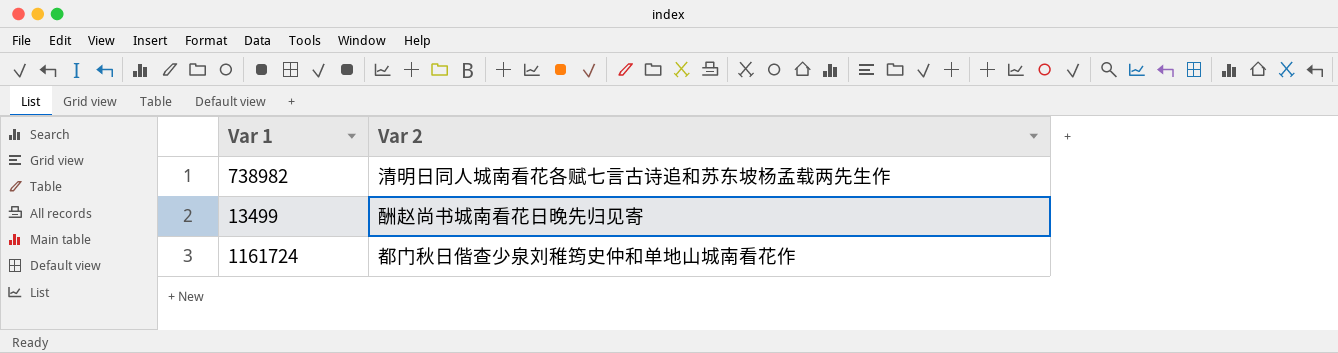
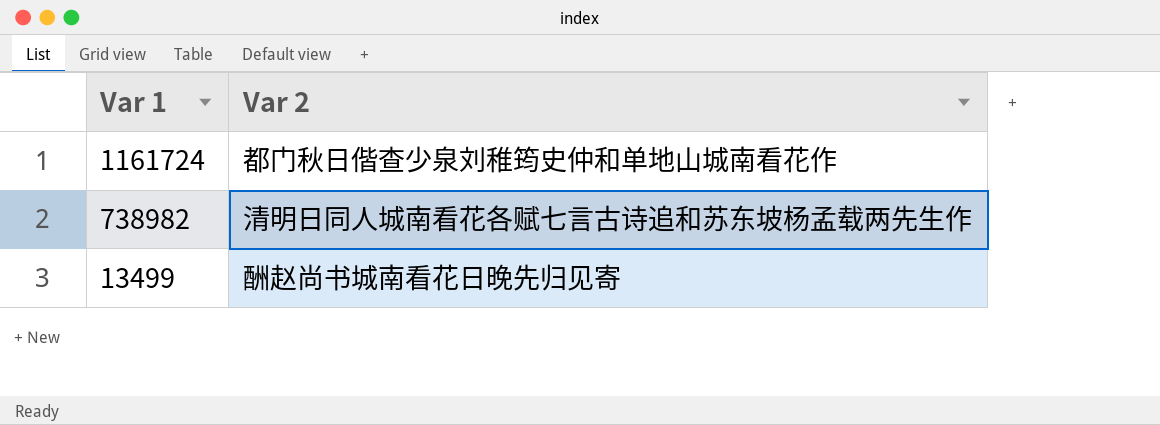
row order: none -> Var 1 descending

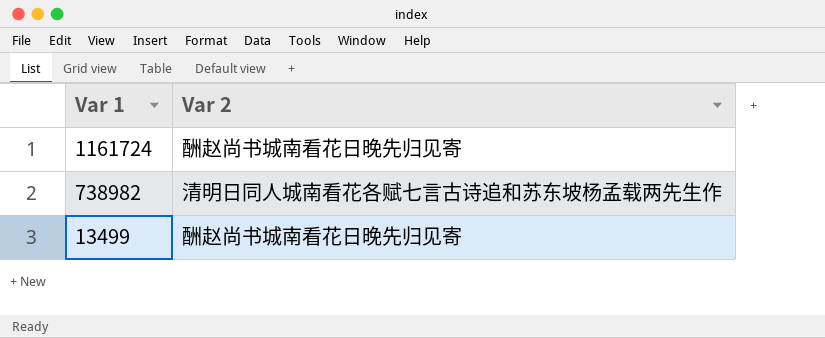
1161724 | Var 2: 都门秋日偕查少泉刘稚筠史仲和单地山城南看花作 -> 酬赵尚书城南看花日晚先归见寄

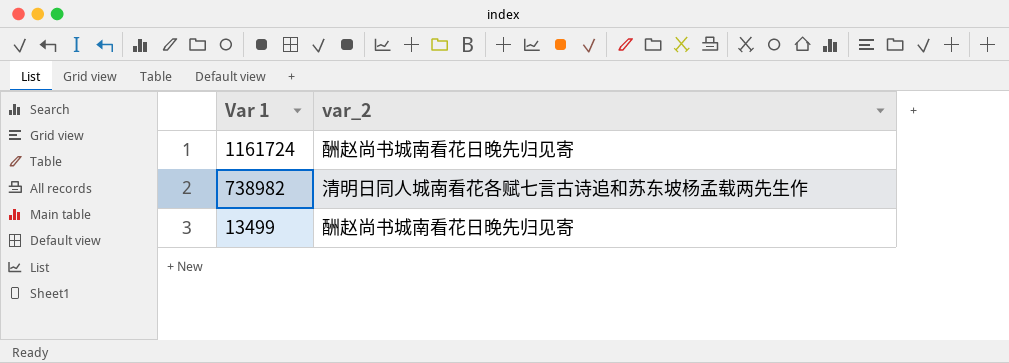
column name: Var 2 -> var_2

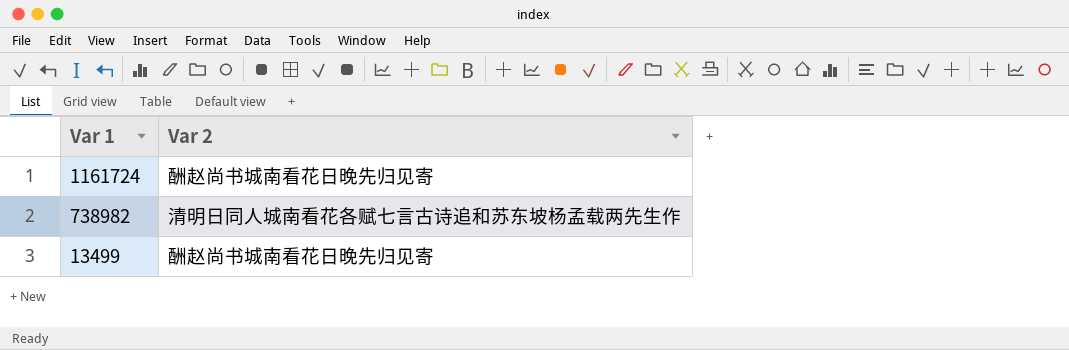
column name: var_2 -> Var 2

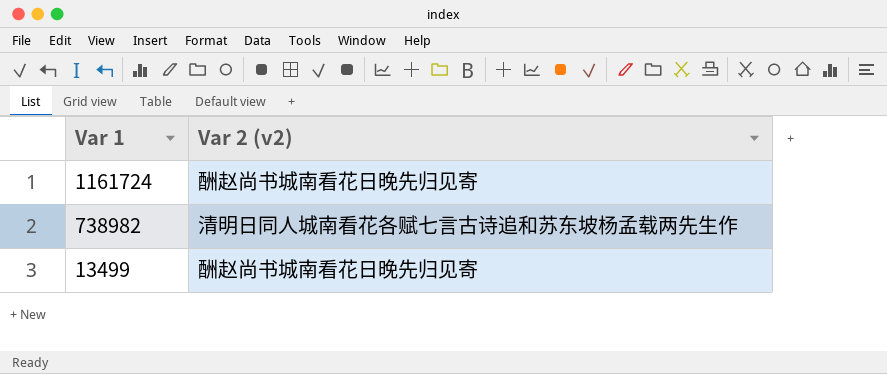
column name: Var 2 -> Var 2 (v2)

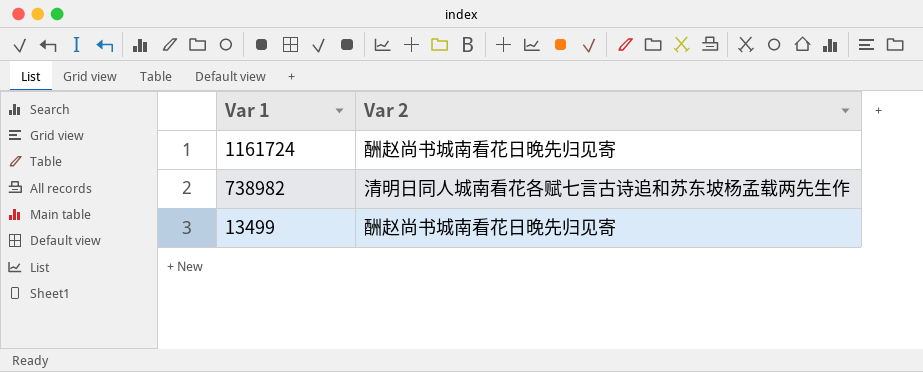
column name: Var 2 (v2) -> Var 2

